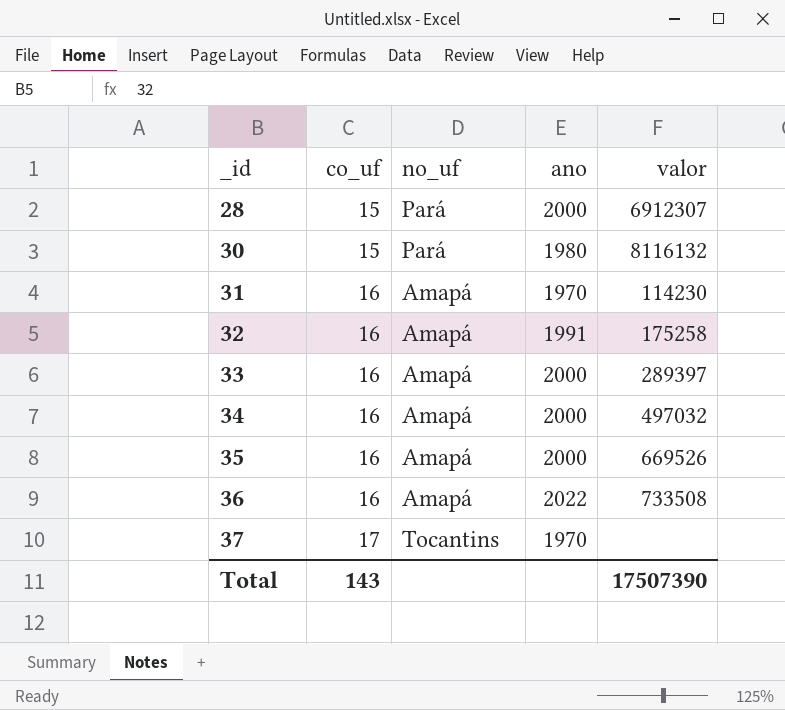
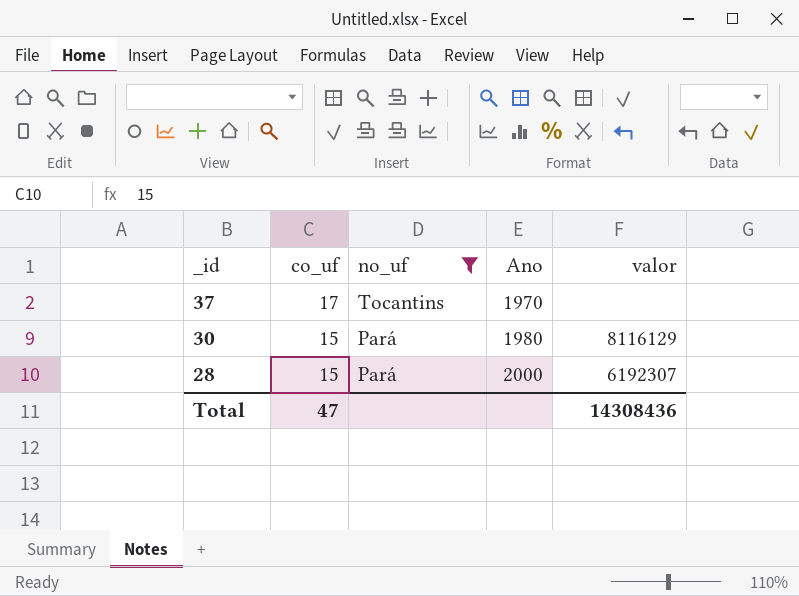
filter: none -> no_uf != Amapá
row order: _id ascending -> _id descending
column name: ano -> Ano
30 | valor: 8116132 -> 8116129
28 | valor: 6912307 -> 6192307
Total | co_uf: 143 -> 47
Total | valor: 17507390 -> 14308436

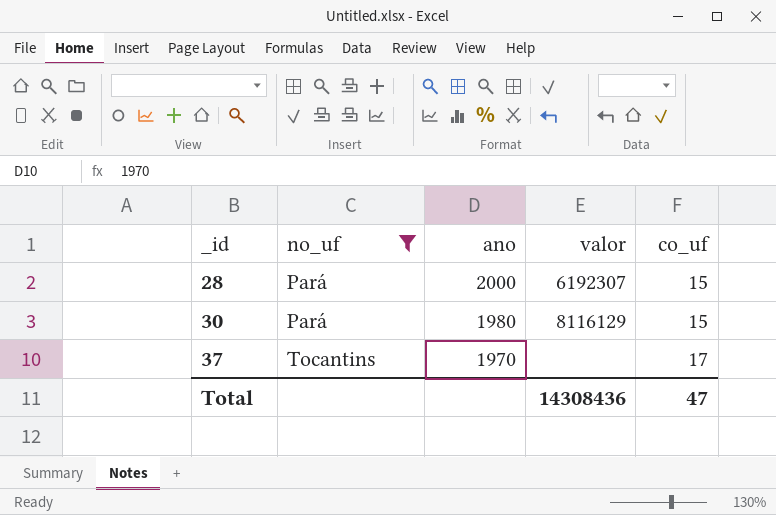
row order: _id descending -> _id ascending
column name: Ano -> ano
column co_uf | position: 2 -> 5

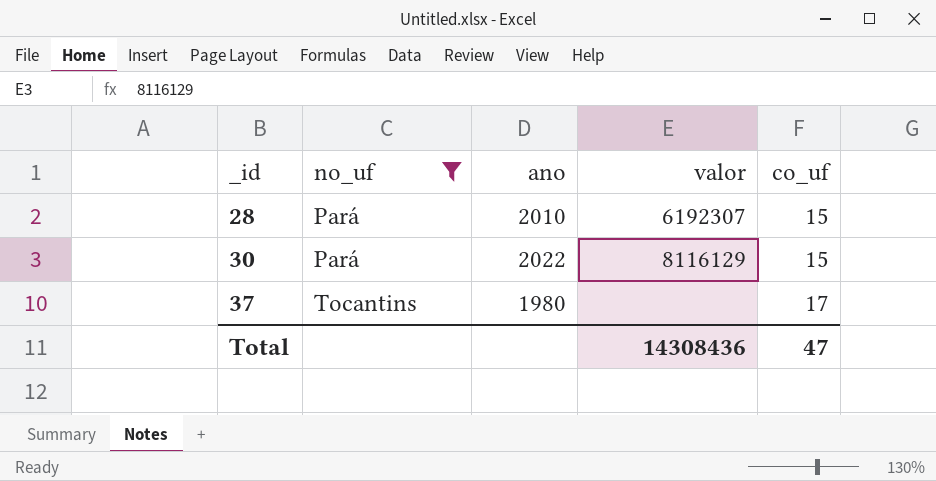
28 | ano: 2000 -> 2010
30 | ano: 1980 -> 2022
37 | ano: 1970 -> 1980

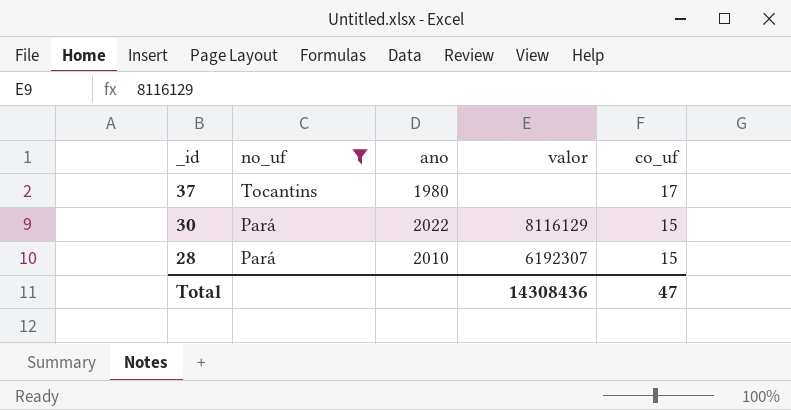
row order: _id ascending -> _id descending

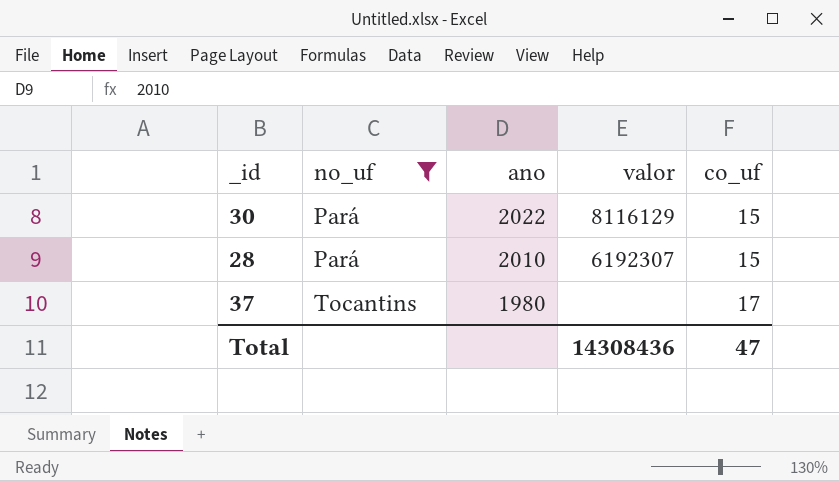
row order: _id descending -> no_uf ascending

